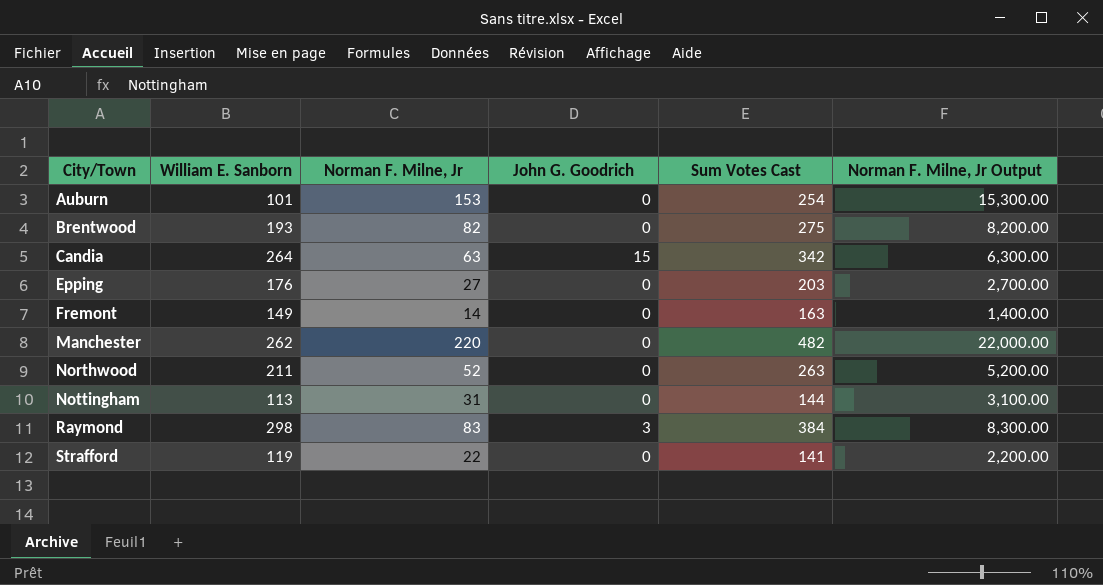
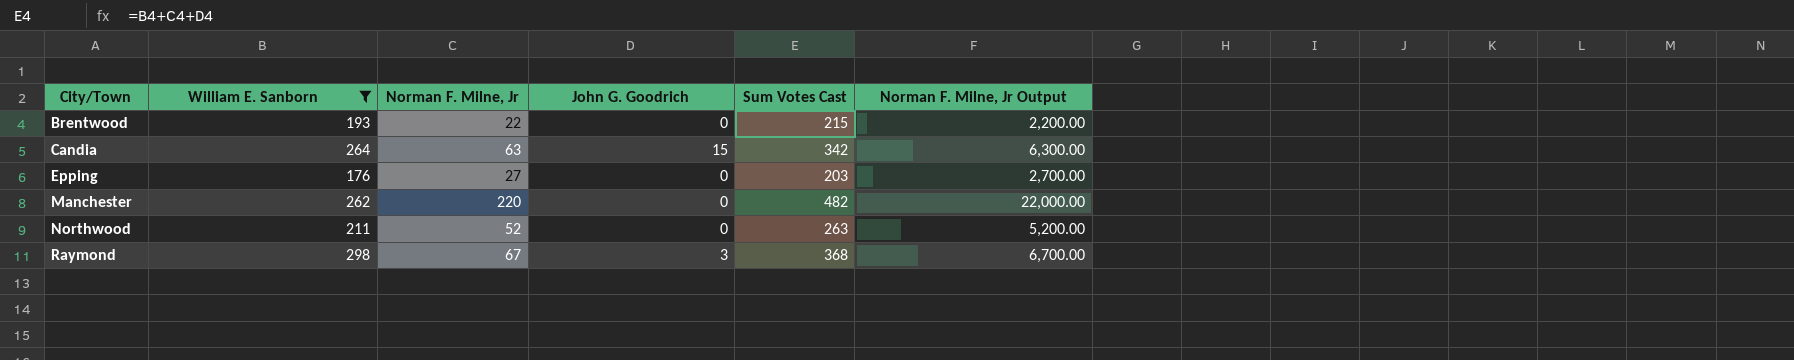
filter: none -> William E. Sanborn >= 176
Brentwood | Norman F. Milne, Jr: 82 -> 22
Brentwood | Sum Votes Cast: 275 -> 215
Brentwood | Norman F. Milne, Jr Output: 8,200.00 -> 2,200.00
Raymond | Norman F. Milne, Jr: 83 -> 67
Raymond | Sum Votes Cast: 384 -> 368
Raymond | Norman F. Milne, Jr Output: 8,300.00 -> 6,700.00

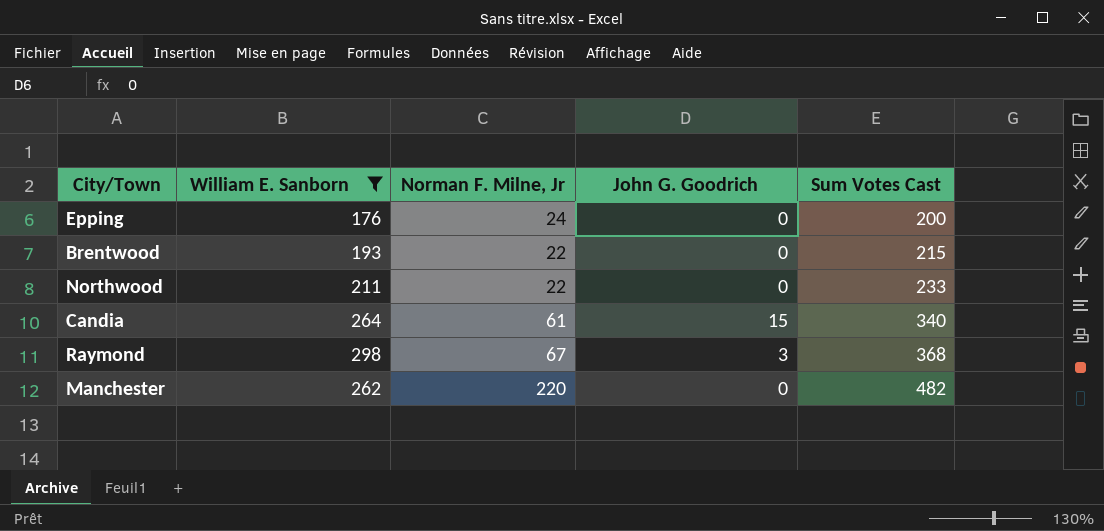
row order: City/Town ascending -> Sum Votes Cast ascending
column Norman F. Milne, Jr Output | formula: [Norman F. Milne, Jr] * 100 -> none
Epping | Norman F. Milne, Jr: 27 -> 24
Epping | Sum Votes Cast: 203 -> 200
Northwood | Norman F. Milne, Jr: 52 -> 22
Northwood | Sum Votes Cast: 263 -> 233
Candia | Norman F. Milne, Jr: 63 -> 61
Candia | Sum Votes Cast: 342 -> 340

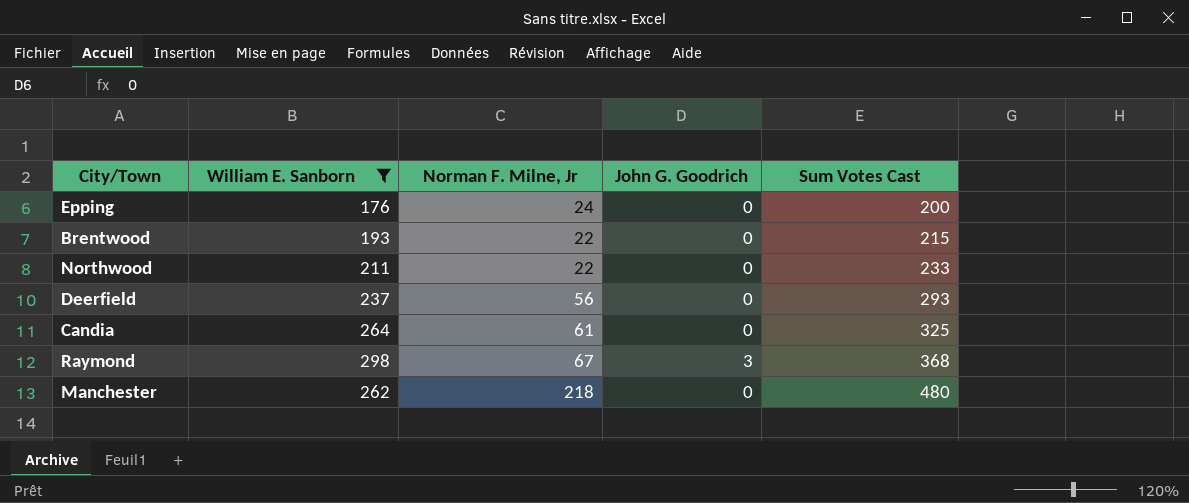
row Deerfield: none -> 237 | 56 | 0 | 293
Candia | John G. Goodrich: 15 -> 0
Candia | Sum Votes Cast: 340 -> 325
Manchester | Norman F. Milne, Jr: 220 -> 218
Manchester | Sum Votes Cast: 482 -> 480

